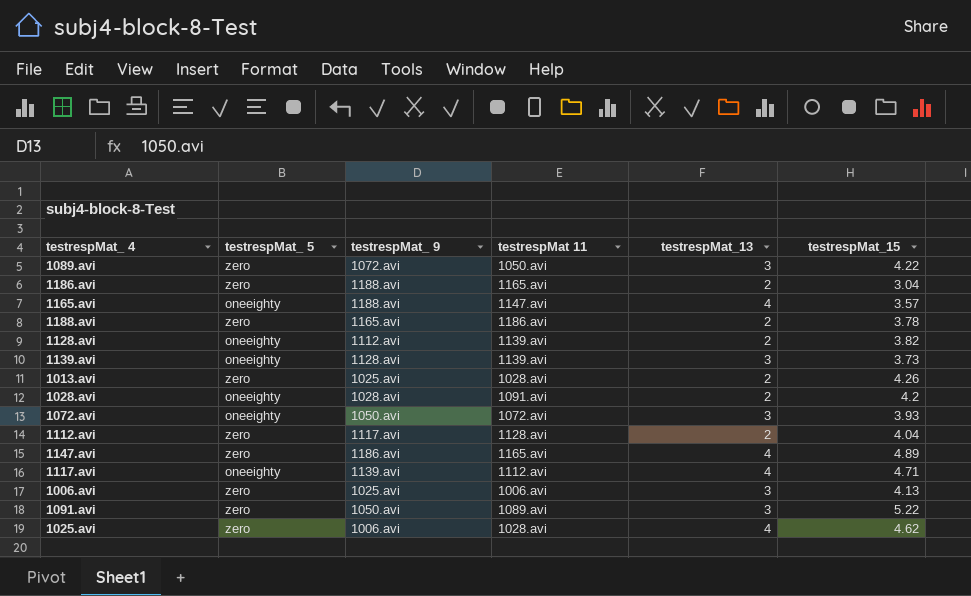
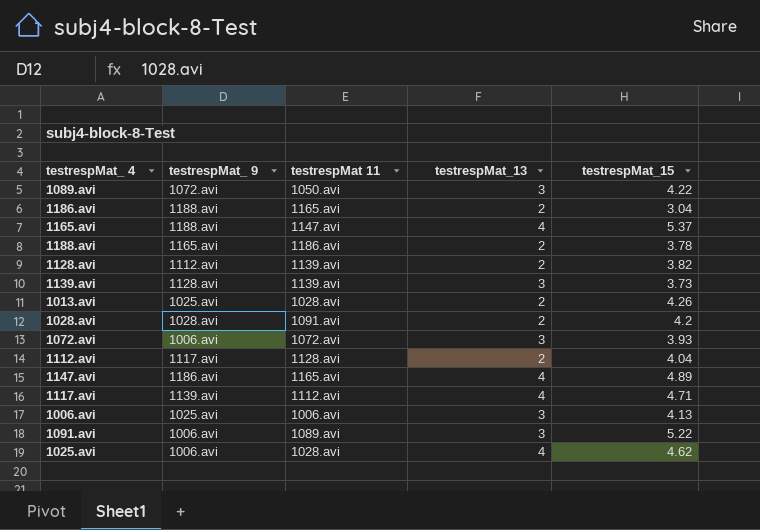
column testrespMat_ 5 | position: 2 -> none
1165.avi | testrespMat_15: 3.57 -> 5.37
1072.avi | testrespMat_ 9: 1050.avi -> 1006.avi
1091.avi | testrespMat_ 9: 1050.avi -> 1006.avi

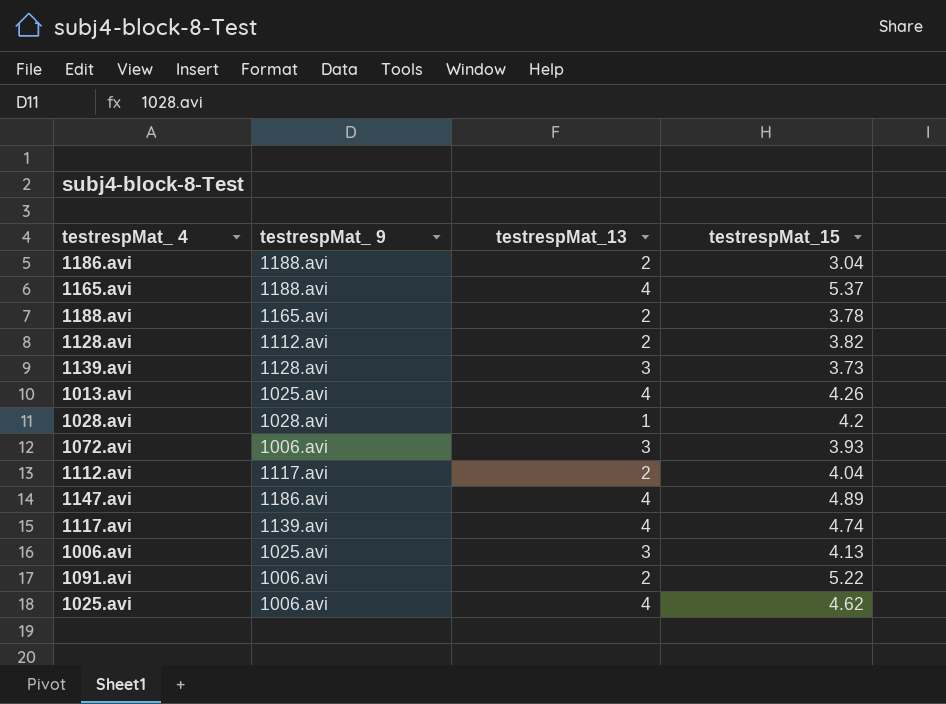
column testrespMat 11 | position: 3 -> none
row 1089.avi: 1072.avi | 1050.avi | 3 | 4.22 -> none
1013.avi | testrespMat_13: 2 -> 4
1028.avi | testrespMat_13: 2 -> 1
1117.avi | testrespMat_15: 4.71 -> 4.74
1091.avi | testrespMat_13: 3 -> 2

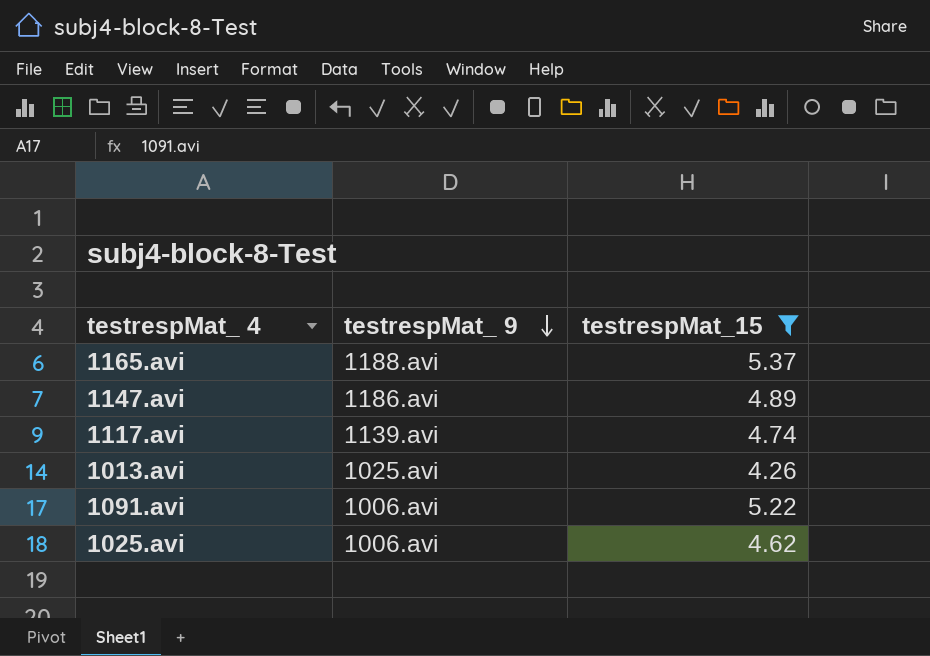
filter: none -> testrespMat_15 >= 4.26
row order: none -> testrespMat_ 9 descending
column testrespMat_13 | position: 3 -> none

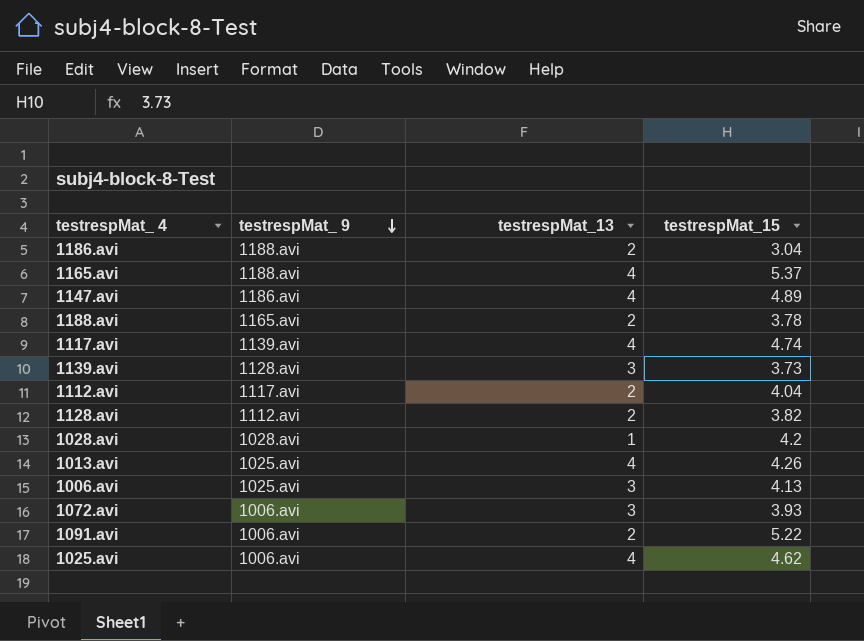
filter: testrespMat_15 >= 4.26 -> none
column testrespMat_13 | position: none -> 3

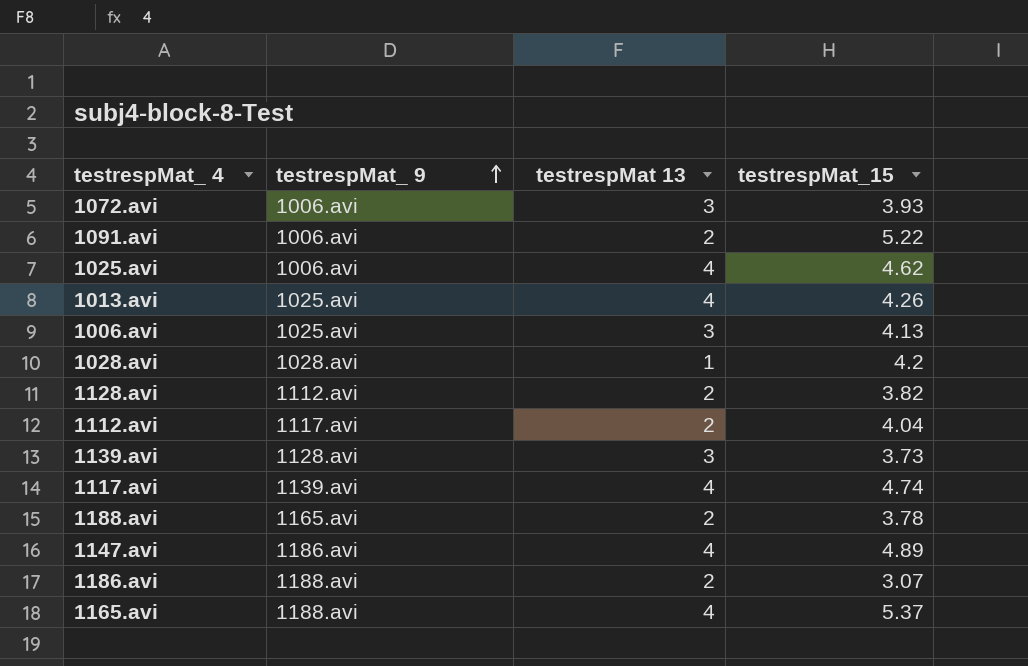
row order: testrespMat_ 9 descending -> testrespMat_ 9 ascending
column name: testrespMat_13 -> testrespMat 13
1186.avi | testrespMat_15: 3.04 -> 3.07

